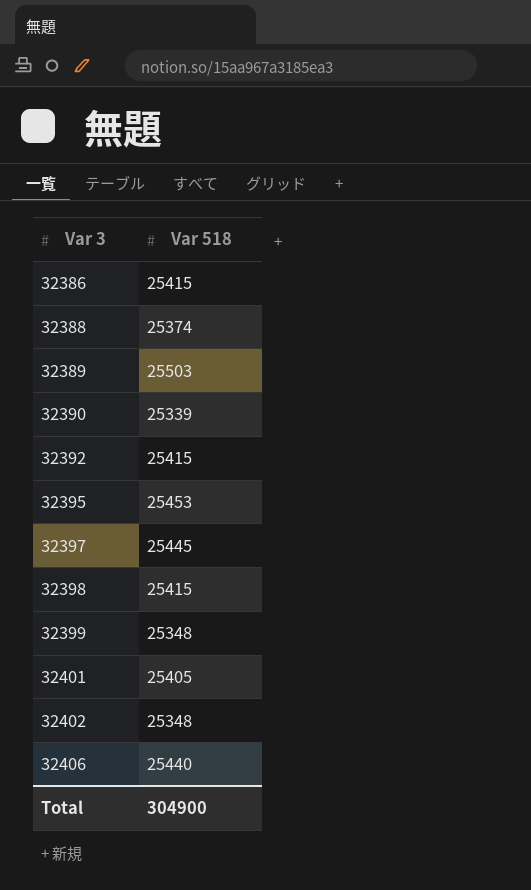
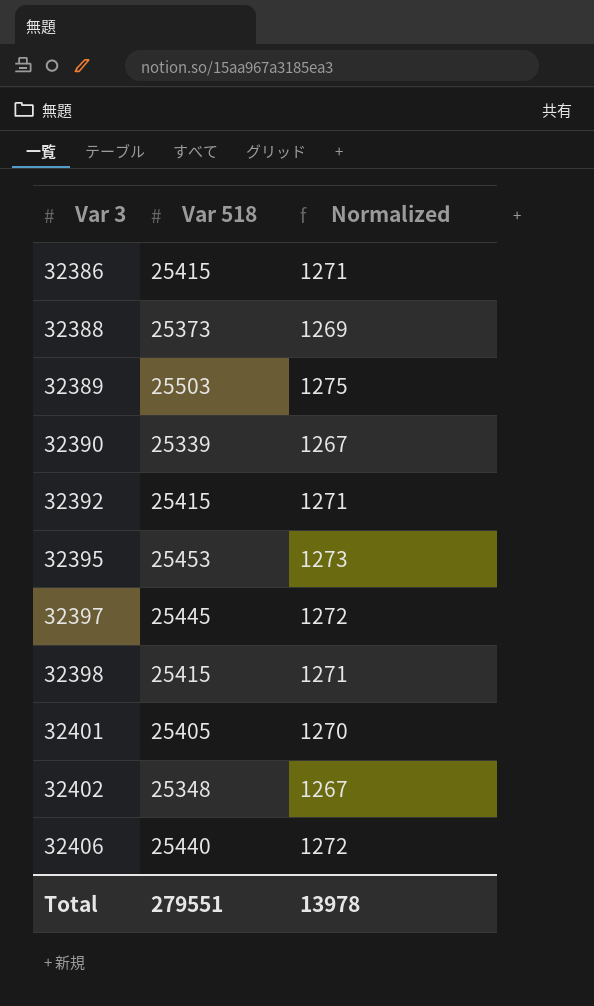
column Normalized | formula: none -> [Var 518] * 0.05
row 32399: 25348 -> none
32388 | Var 518: 25374 -> 25373
Total | Var 518: 304900 -> 279551

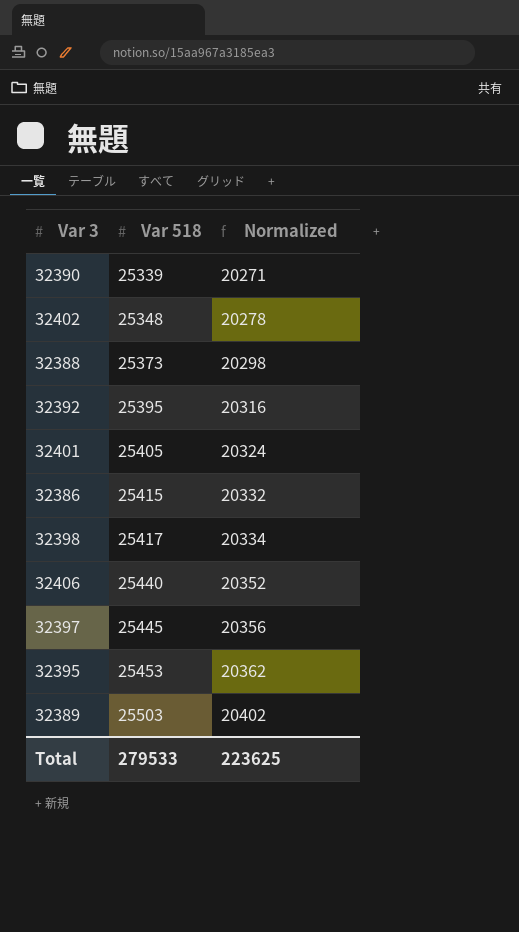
row order: Var 3 ascending -> Var 518 ascending
column Normalized | formula: [Var 518] * 0.05 -> [Var 518] * 0.8
32392 | Var 518: 25415 -> 25395
32398 | Var 518: 25415 -> 25417
Total | Var 518: 279551 -> 279533
Total | Normalized: 13978 -> 223625

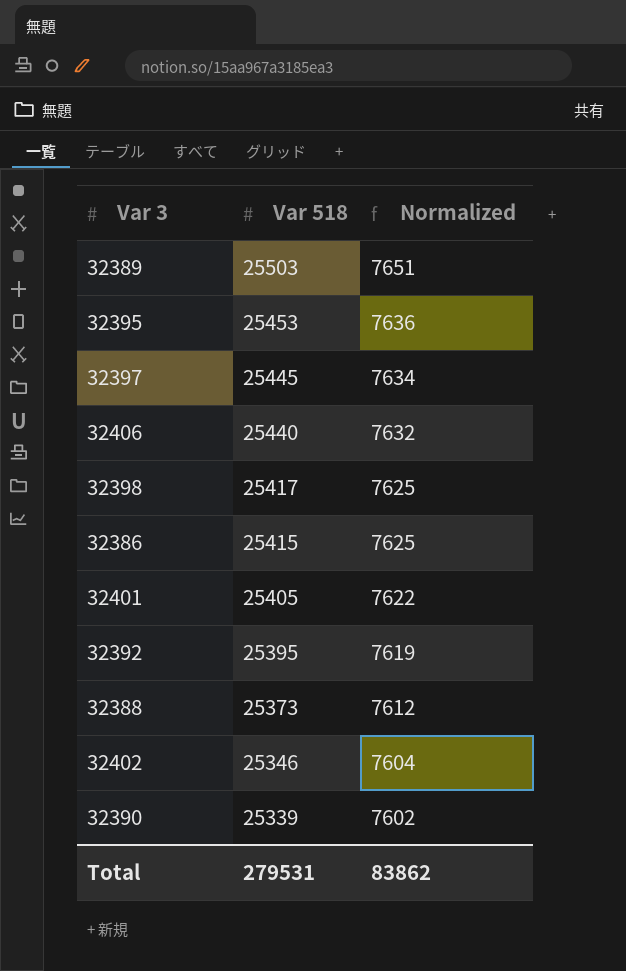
row order: Var 518 ascending -> Var 518 descending
column Normalized | formula: [Var 518] * 0.8 -> [Var 518] * 0.3
32402 | Var 518: 25348 -> 25346
Total | Var 518: 279533 -> 279531
Total | Normalized: 223625 -> 83862

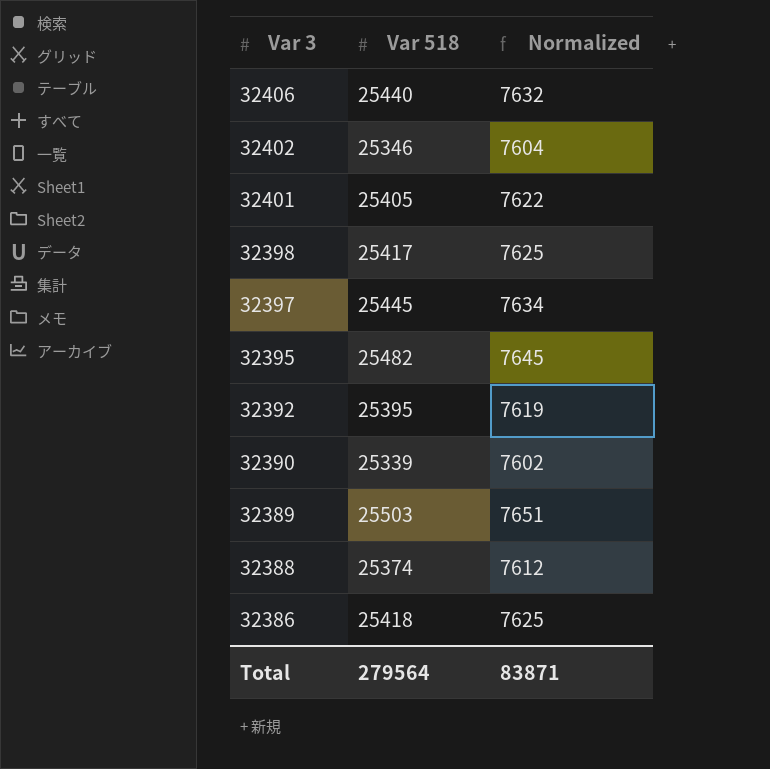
row order: Var 518 descending -> Var 3 descending
32395 | Var 518: 25453 -> 25482
32395 | Normalized: 7636 -> 7645
32388 | Var 518: 25373 -> 25374
32386 | Var 518: 25415 -> 25418
Total | Var 518: 279531 -> 279564
Total | Normalized: 83862 -> 83871

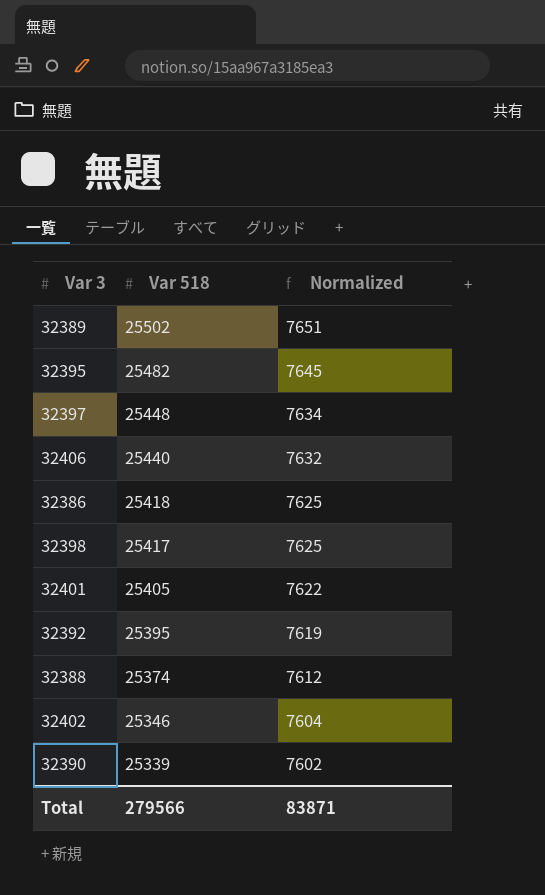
row order: Var 3 descending -> Var 518 descending
32389 | Var 518: 25503 -> 25502
32397 | Var 518: 25445 -> 25448
Total | Var 518: 279564 -> 279566

